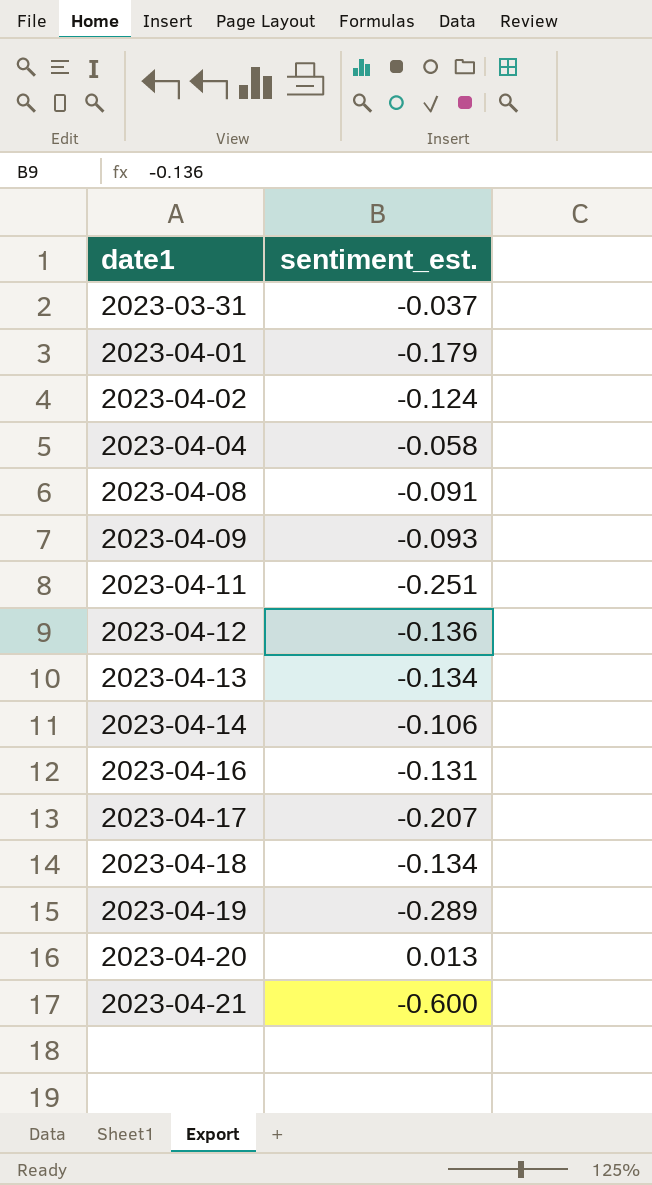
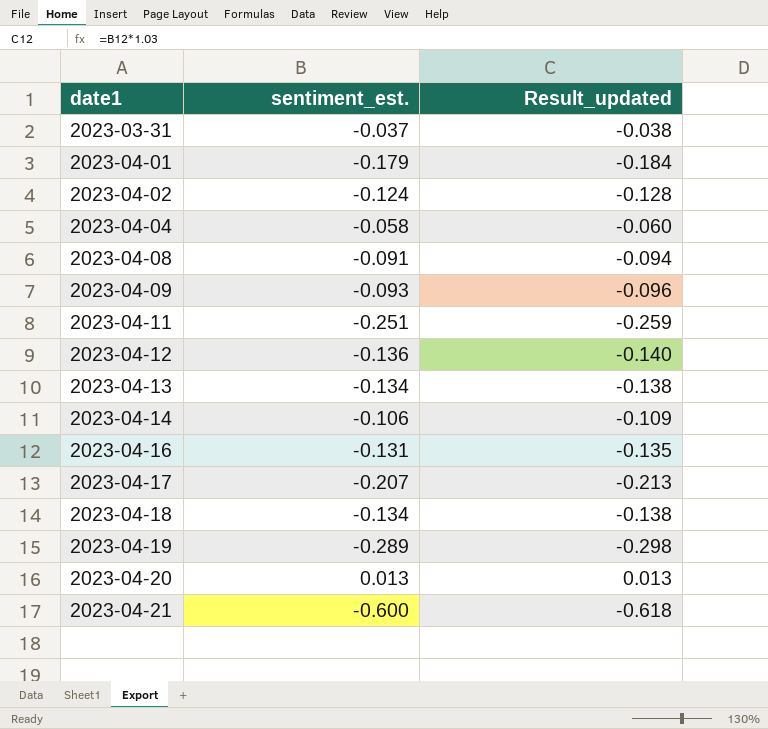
column Result_updated | formula: none -> [sentiment_est.] * 1.03

